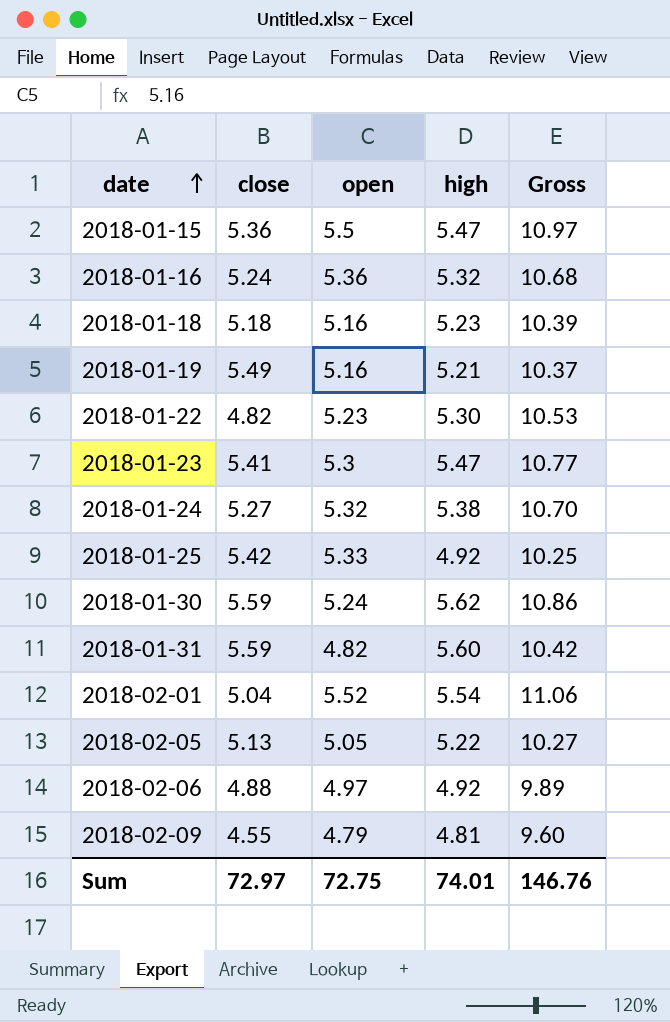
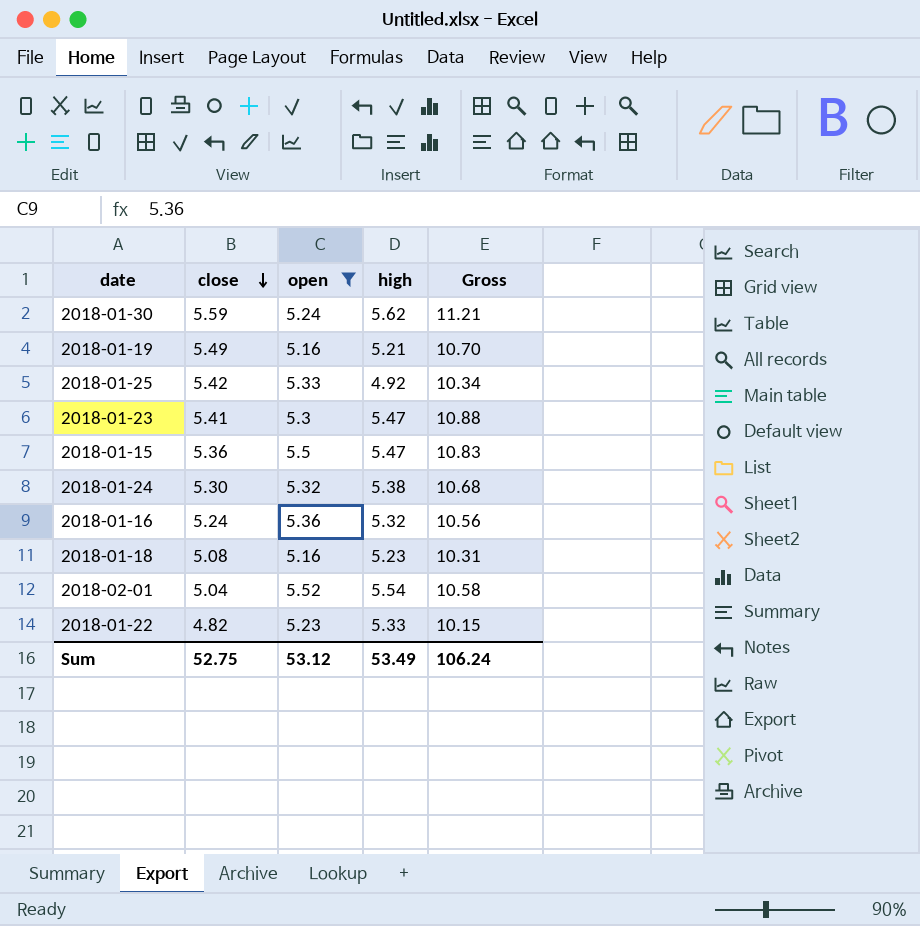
filter: none -> open >= 5.16
row order: date ascending -> close descending
column Gross | formula: [open] + [high] -> [close] + [high]
2018-01-24 | close: 5.27 -> 5.30
2018-01-18 | close: 5.18 -> 5.08
2018-01-22 | high: 5.30 -> 5.33
Sum | close: 72.97 -> 52.75
Sum | open: 72.75 -> 53.12
Sum | high: 74.01 -> 53.49
Sum | Gross: 146.76 -> 106.24

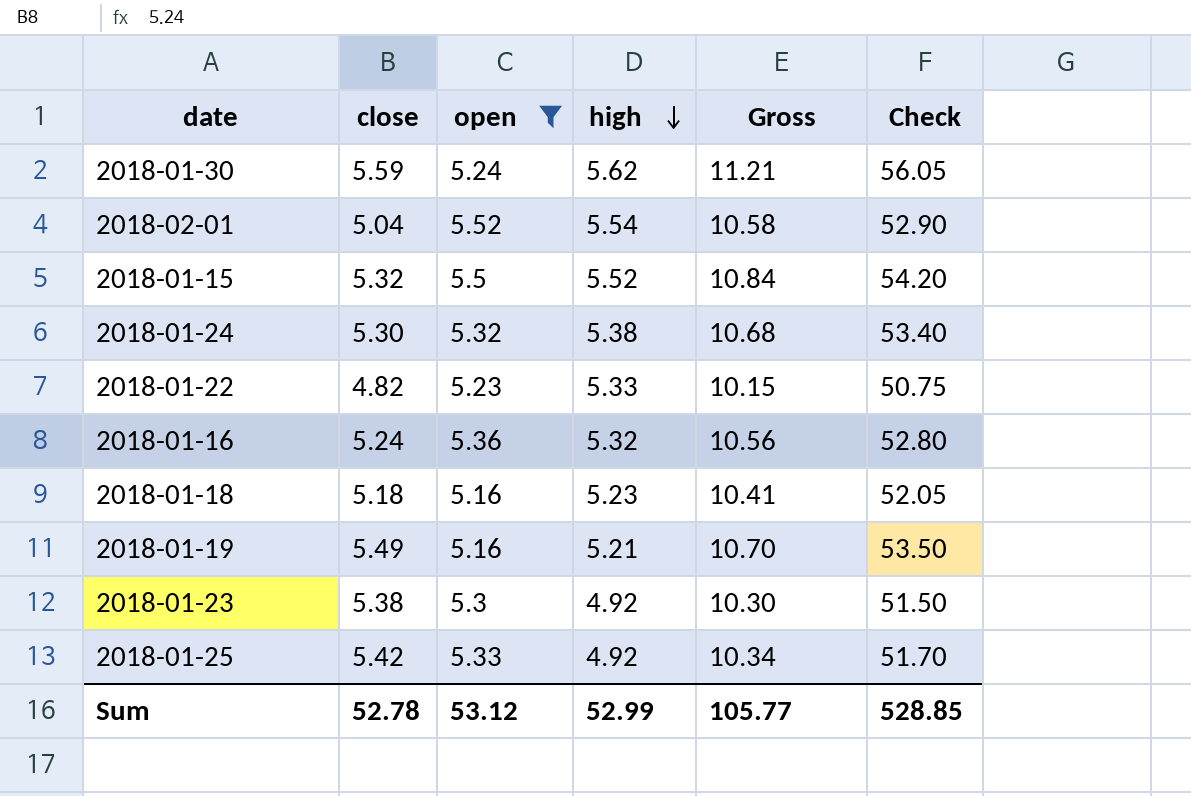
row order: close descending -> high descending
column Check | formula: none -> [Gross] * 5
2018-01-15 | close: 5.36 -> 5.32
2018-01-15 | high: 5.47 -> 5.52
2018-01-15 | Gross: 10.83 -> 10.84
2018-01-18 | close: 5.08 -> 5.18
2018-01-18 | Gross: 10.31 -> 10.41
2018-01-23 | close: 5.41 -> 5.38
2018-01-23 | high: 5.47 -> 4.92
2018-01-23 | Gross: 10.88 -> 10.30
Sum | close: 52.75 -> 52.78
Sum | high: 53.49 -> 52.99
Sum | Gross: 106.24 -> 105.77

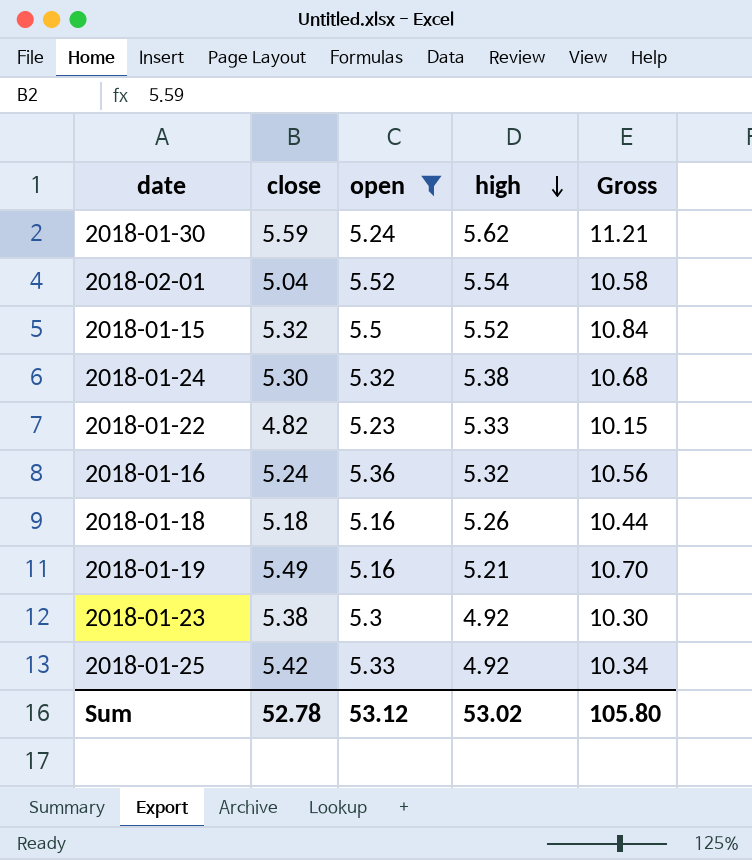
column Check | formula: [Gross] * 5 -> none
2018-01-18 | high: 5.23 -> 5.26
2018-01-18 | Gross: 10.41 -> 10.44
Sum | high: 52.99 -> 53.02
Sum | Gross: 105.77 -> 105.80

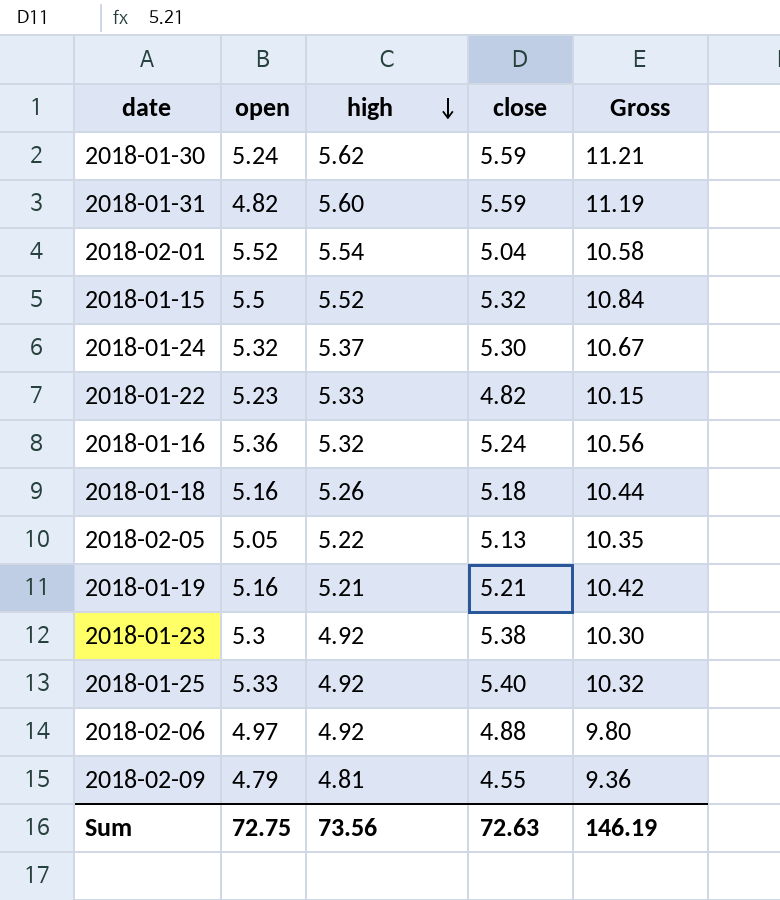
filter: open >= 5.16 -> none
column close | position: 2 -> 4
2018-01-24 | high: 5.38 -> 5.37
2018-01-24 | Gross: 10.68 -> 10.67
2018-01-19 | close: 5.49 -> 5.21
2018-01-19 | Gross: 10.70 -> 10.42
2018-01-25 | close: 5.42 -> 5.40
2018-01-25 | Gross: 10.34 -> 10.32
Sum | open: 53.12 -> 72.75
Sum | high: 53.02 -> 73.56
Sum | close: 52.78 -> 72.63
Sum | Gross: 105.80 -> 146.19

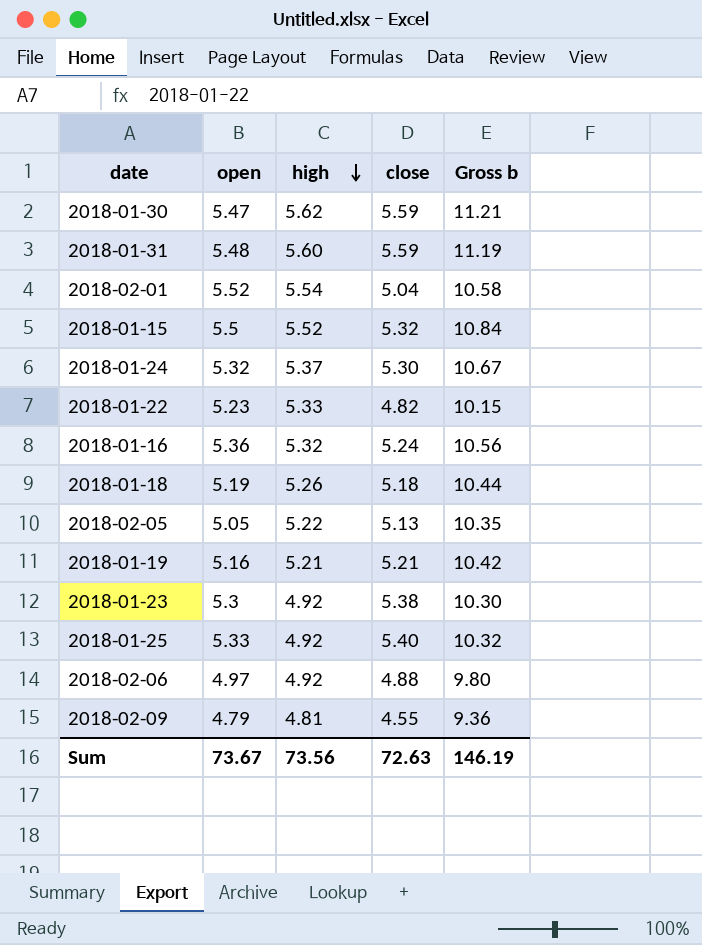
column name: Gross -> Gross b
2018-01-30 | open: 5.24 -> 5.47
2018-01-31 | open: 4.82 -> 5.48
2018-01-18 | open: 5.16 -> 5.19
Sum | open: 72.75 -> 73.67

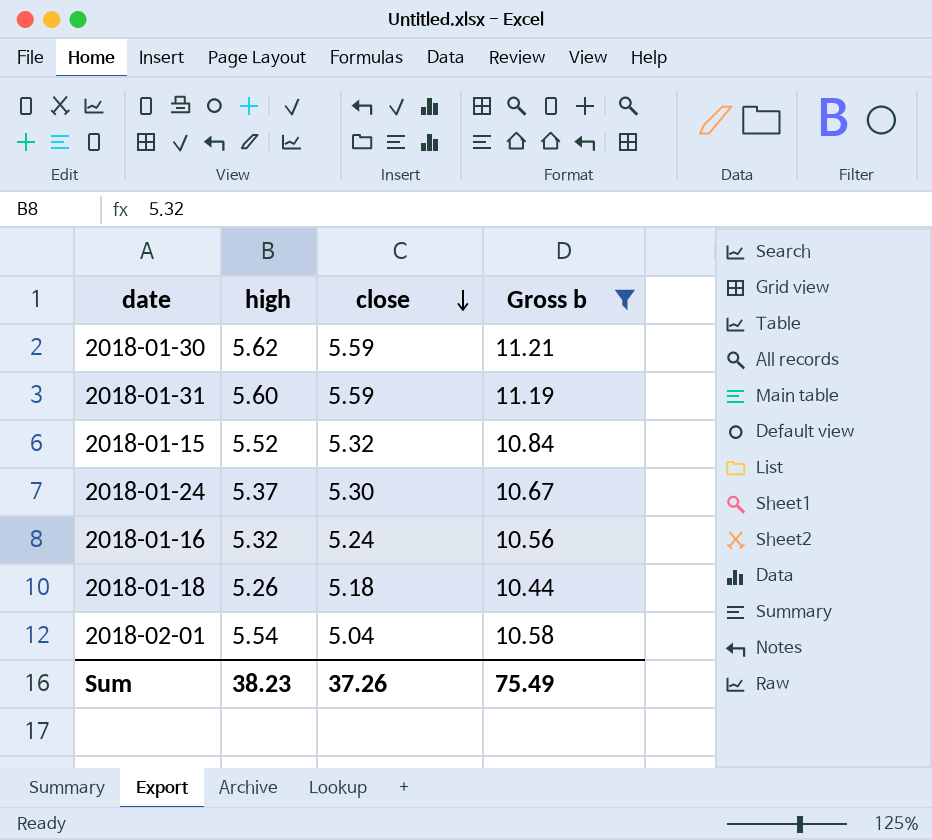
filter: none -> Gross b >= 10.44
row order: high descending -> close descending
column open | position: 2 -> none
Sum | high: 73.56 -> 38.23
Sum | close: 72.63 -> 37.26
Sum | Gross b: 146.19 -> 75.49

